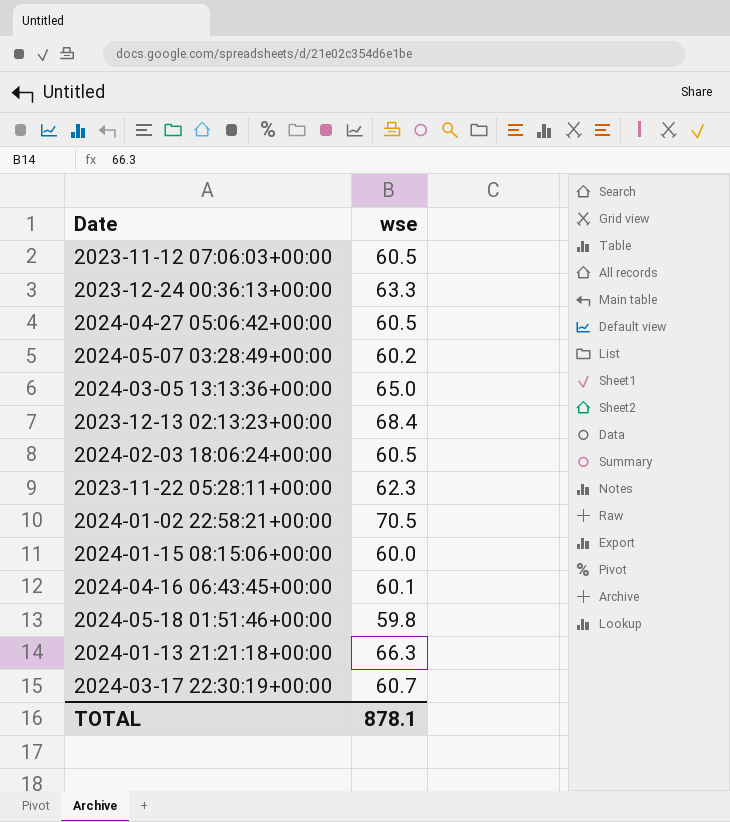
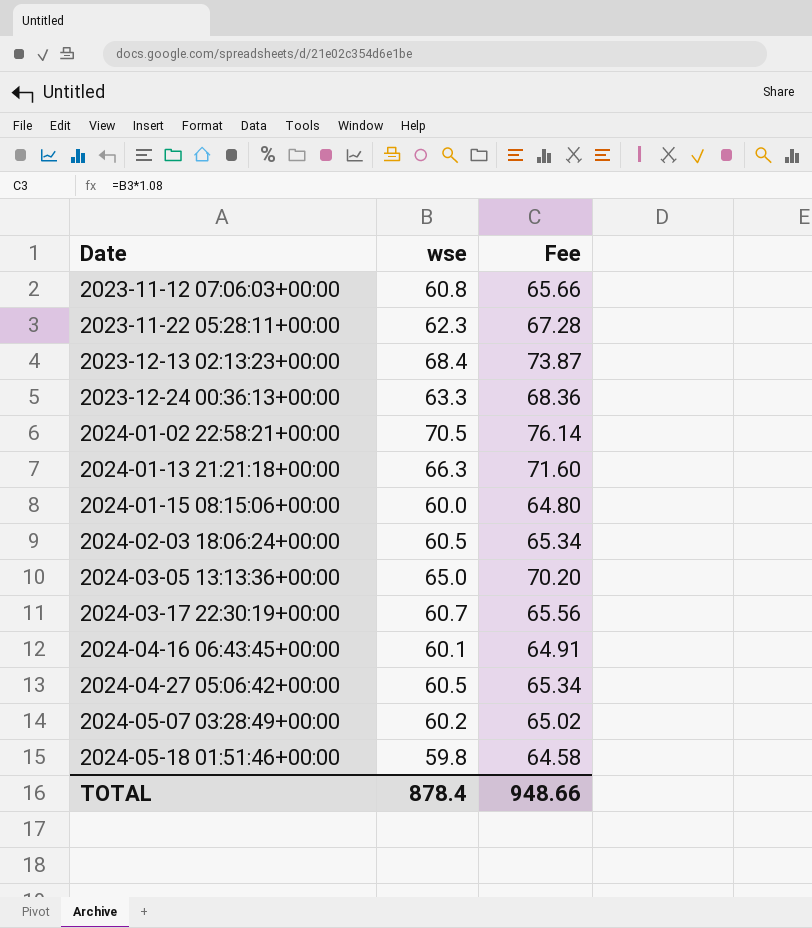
row order: none -> Date ascending
column Fee | formula: none -> [wse] * 1.08
2023-11-12 07:06:03+00:00 | wse: 60.5 -> 60.8
TOTAL | wse: 878.1 -> 878.4

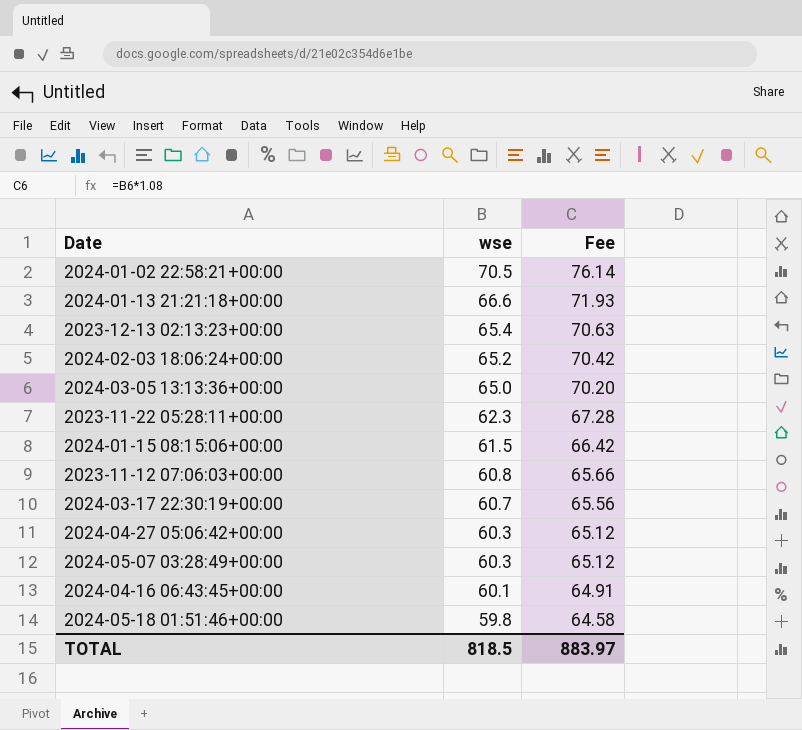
row order: Date ascending -> wse descending
row 2023-12-24 00:36:13+00:00: 63.3 | 68.36 -> none
2024-01-13 21:21:18+00:00 | wse: 66.3 -> 66.6
2024-01-13 21:21:18+00:00 | Fee: 71.60 -> 71.93
2023-12-13 02:13:23+00:00 | wse: 68.4 -> 65.4
2023-12-13 02:13:23+00:00 | Fee: 73.87 -> 70.63
2024-02-03 18:06:24+00:00 | wse: 60.5 -> 65.2
2024-02-03 18:06:24+00:00 | Fee: 65.34 -> 70.42
2024-01-15 08:15:06+00:00 | wse: 60.0 -> 61.5
2024-01-15 08:15:06+00:00 | Fee: 64.80 -> 66.42
2024-04-27 05:06:42+00:00 | wse: 60.5 -> 60.3
2024-04-27 05:06:42+00:00 | Fee: 65.34 -> 65.12
2024-05-07 03:28:49+00:00 | wse: 60.2 -> 60.3
2024-05-07 03:28:49+00:00 | Fee: 65.02 -> 65.12
TOTAL | wse: 878.4 -> 818.5
TOTAL | Fee: 948.66 -> 883.97

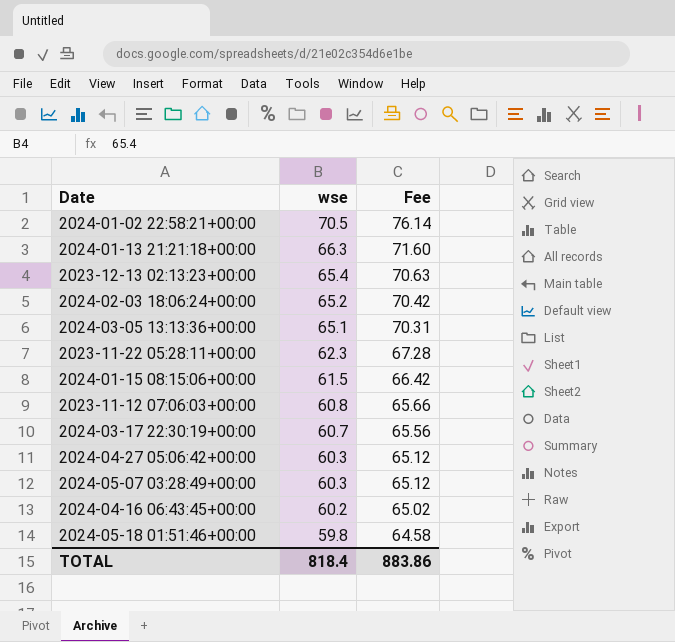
2024-01-13 21:21:18+00:00 | wse: 66.6 -> 66.3
2024-01-13 21:21:18+00:00 | Fee: 71.93 -> 71.60
2024-03-05 13:13:36+00:00 | wse: 65.0 -> 65.1
2024-03-05 13:13:36+00:00 | Fee: 70.20 -> 70.31
2024-04-16 06:43:45+00:00 | wse: 60.1 -> 60.2
2024-04-16 06:43:45+00:00 | Fee: 64.91 -> 65.02
TOTAL | wse: 818.5 -> 818.4
TOTAL | Fee: 883.97 -> 883.86

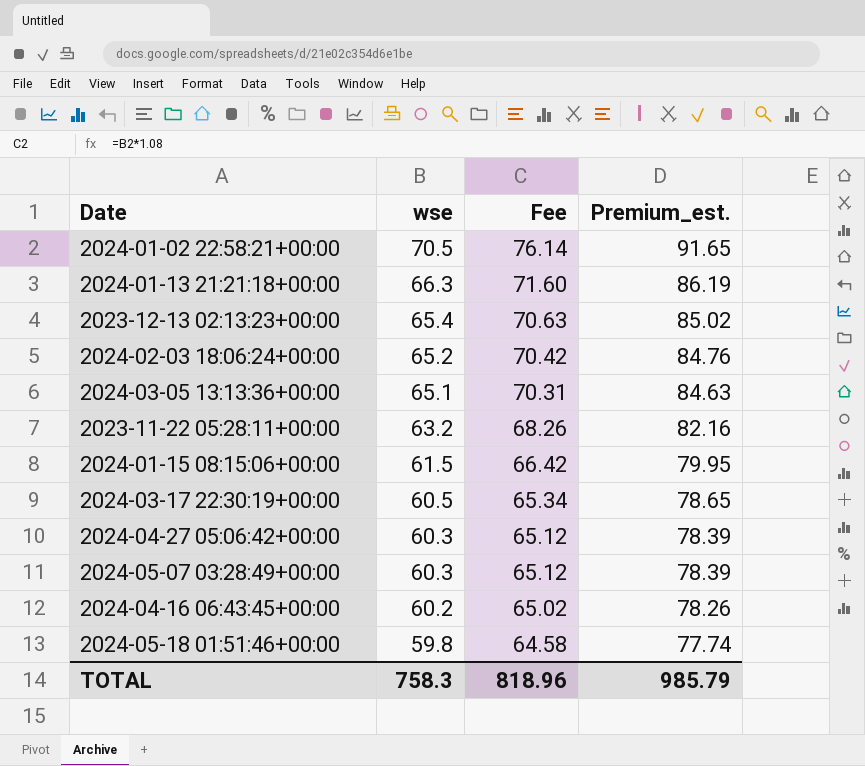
column Premium_est. | formula: none -> [wse] * 1.3
row 2023-11-12 07:06:03+00:00: 60.8 | 65.66 -> none
2023-11-22 05:28:11+00:00 | wse: 62.3 -> 63.2
2023-11-22 05:28:11+00:00 | Fee: 67.28 -> 68.26
2024-03-17 22:30:19+00:00 | wse: 60.7 -> 60.5
2024-03-17 22:30:19+00:00 | Fee: 65.56 -> 65.34
TOTAL | wse: 818.4 -> 758.3
TOTAL | Fee: 883.86 -> 818.96

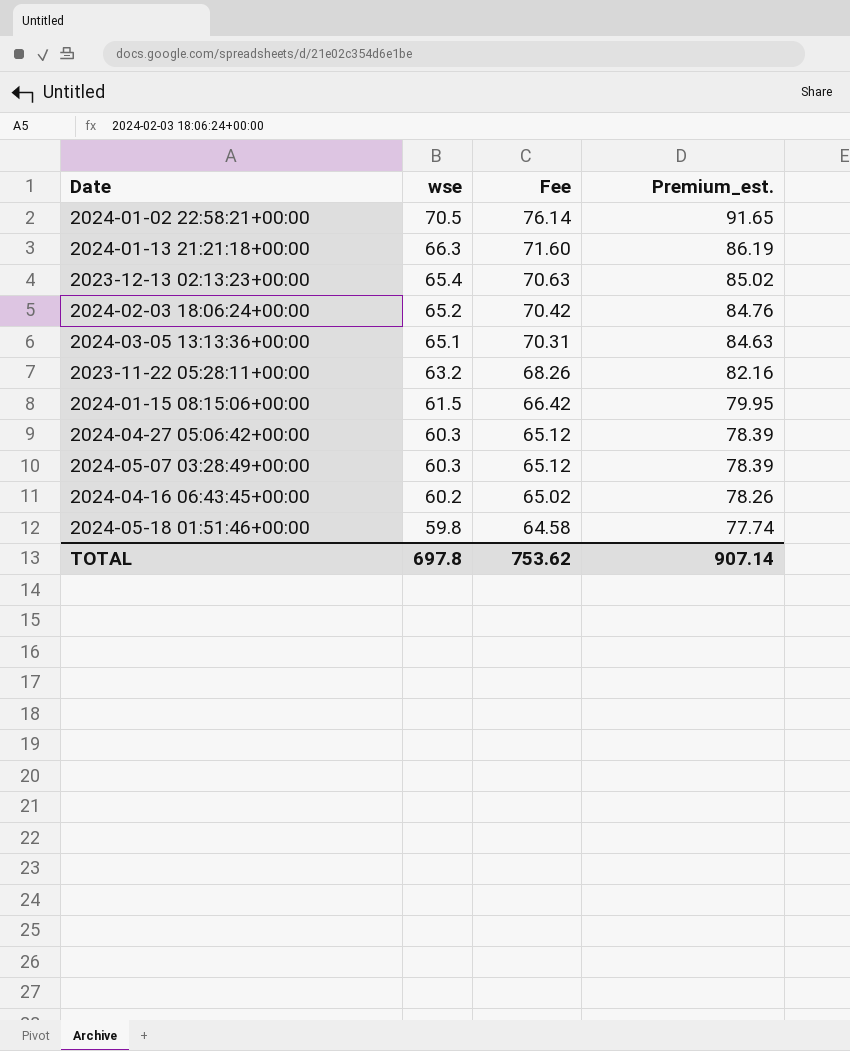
row 2024-03-17 22:30:19+00:00: 60.5 | 65.34 | 78.65 -> none
TOTAL | wse: 758.3 -> 697.8
TOTAL | Fee: 818.96 -> 753.62
TOTAL | Premium_est.: 985.79 -> 907.14

